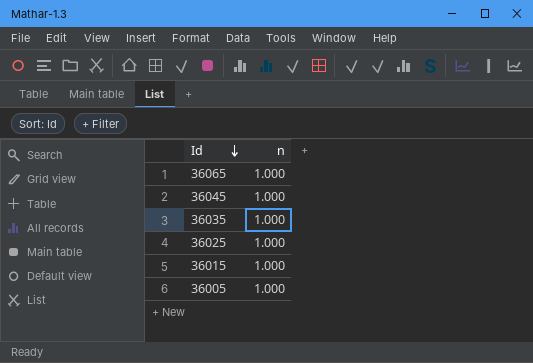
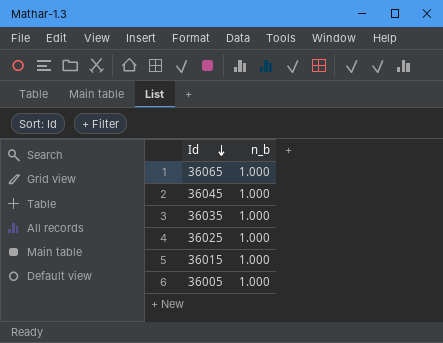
column name: n -> n_b

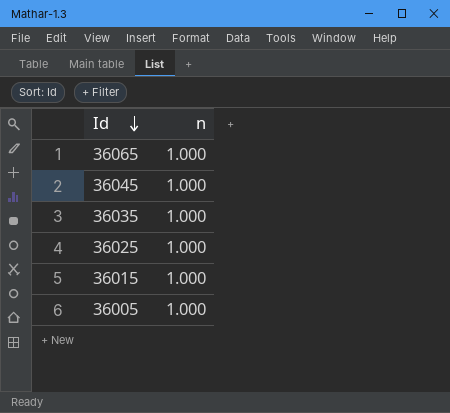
column name: n_b -> n

